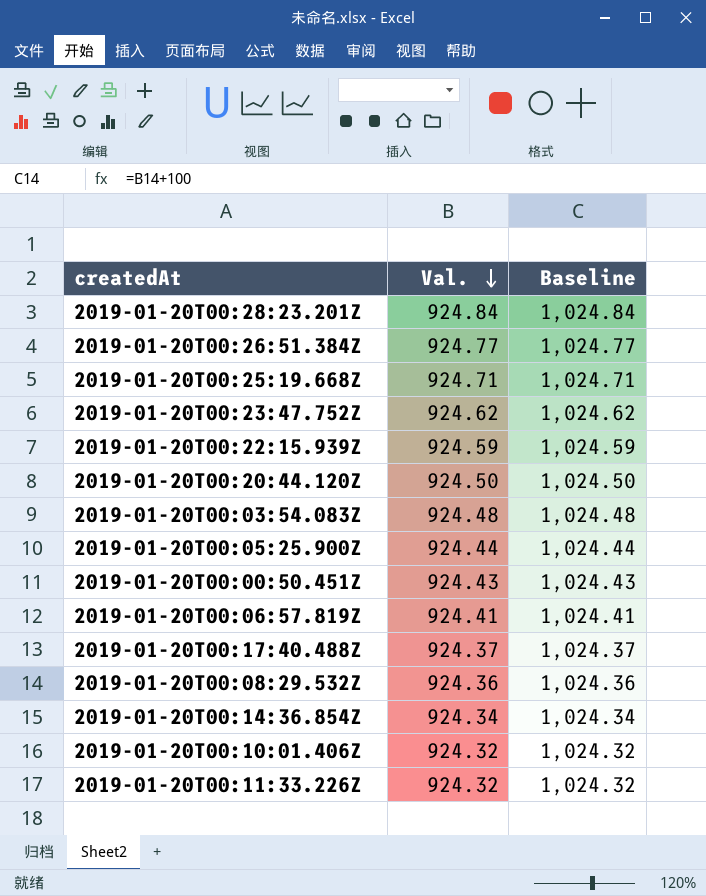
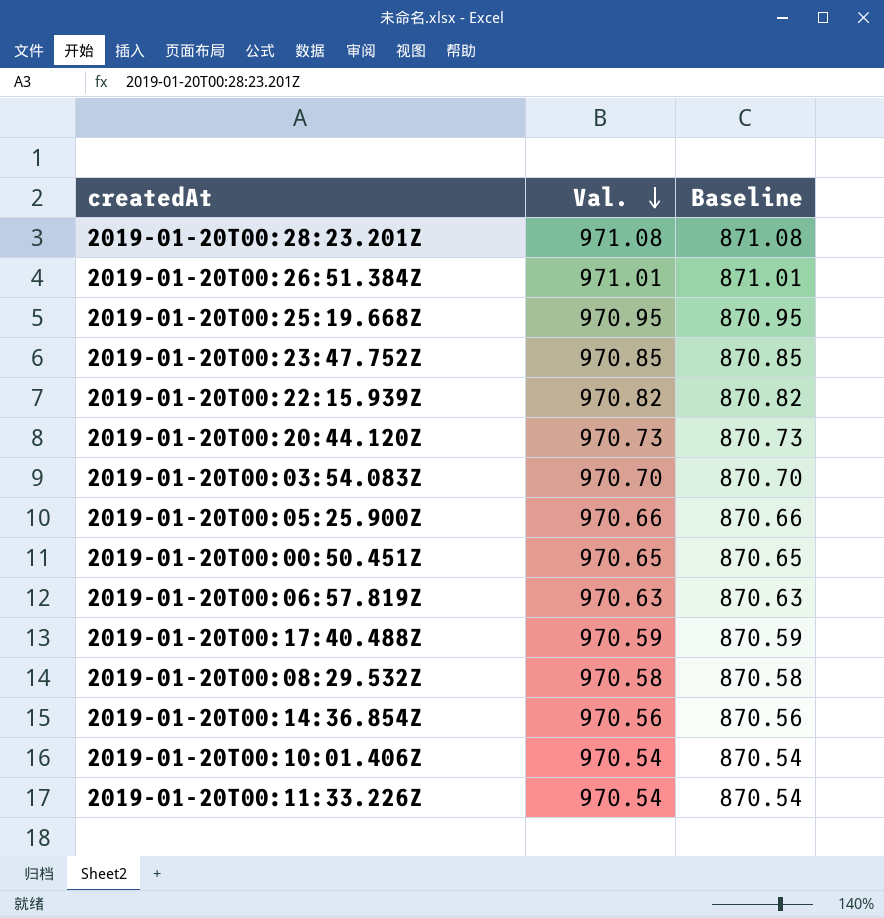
column Baseline | formula: [Val.] + 100 -> [Val.] - 100
2019-01-20T00:28:23.201Z | Val.: 924.84 -> 971.08
2019-01-20T00:26:51.384Z | Val.: 924.77 -> 971.01
2019-01-20T00:25:19.668Z | Val.: 924.71 -> 970.95
2019-01-20T00:23:47.752Z | Val.: 924.62 -> 970.85
2019-01-20T00:22:15.939Z | Val.: 924.59 -> 970.82
2019-01-20T00:20:44.120Z | Val.: 924.50 -> 970.73
2019-01-20T00:03:54.083Z | Val.: 924.48 -> 970.70
2019-01-20T00:05:25.900Z | Val.: 924.44 -> 970.66
2019-01-20T00:00:50.451Z | Val.: 924.43 -> 970.65
2019-01-20T00:06:57.819Z | Val.: 924.41 -> 970.63
2019-01-20T00:17:40.488Z | Val.: 924.37 -> 970.59
2019-01-20T00:08:29.532Z | Val.: 924.36 -> 970.58
2019-01-20T00:14:36.854Z | Val.: 924.34 -> 970.56
2019-01-20T00:10:01.406Z | Val.: 924.32 -> 970.54
2019-01-20T00:11:33.226Z | Val.: 924.32 -> 970.54

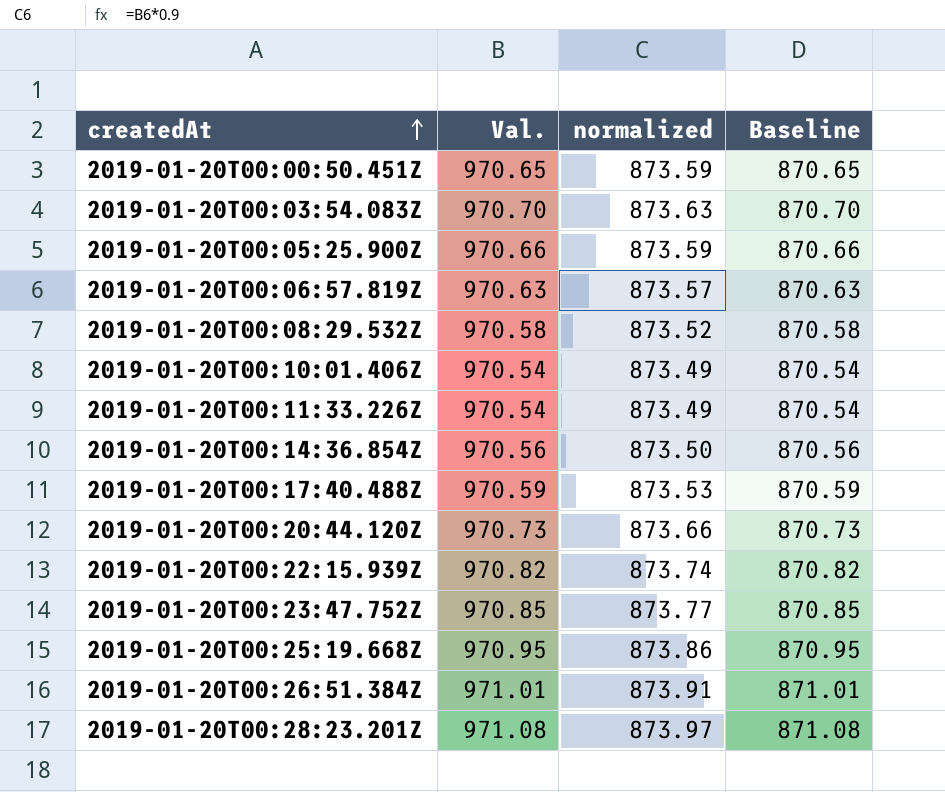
row order: Val. descending -> createdAt ascending
column normalized | formula: none -> [Val.] * 0.9

